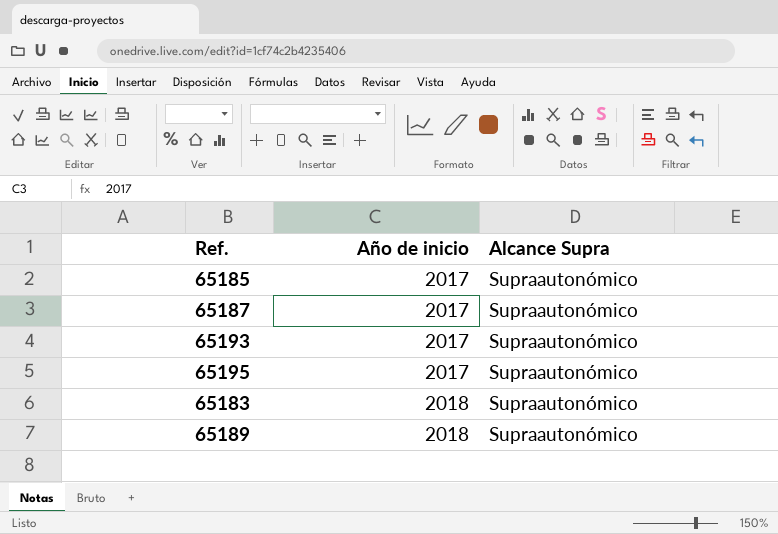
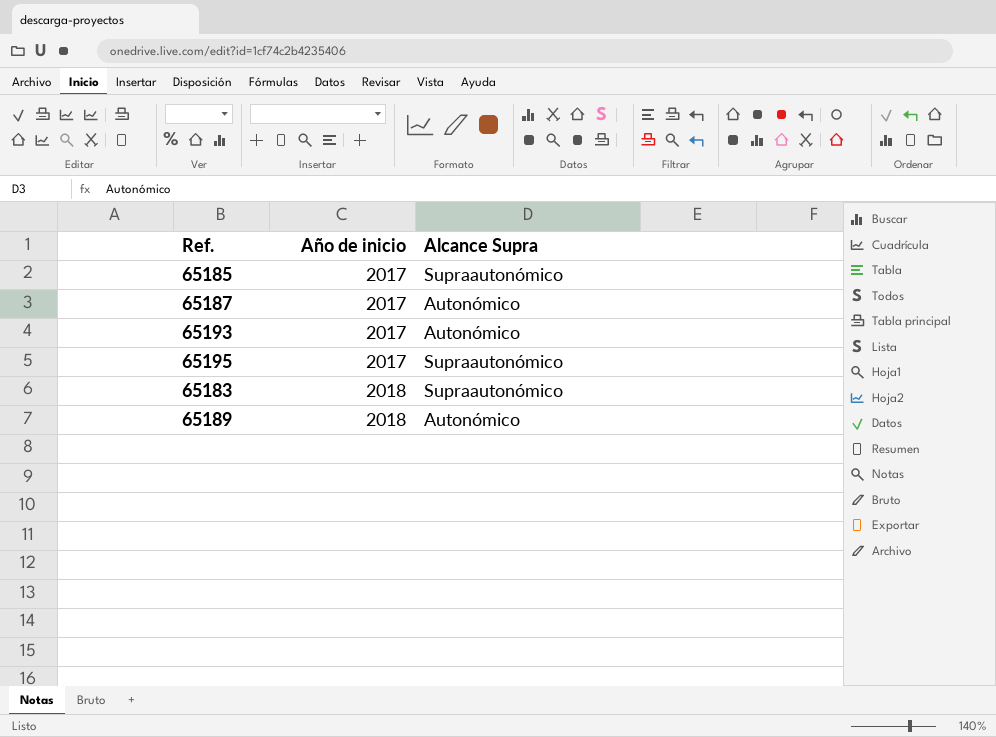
65187 | Alcance Supra: Supraautonómico -> Autonómico
65193 | Alcance Supra: Supraautonómico -> Autonómico
65189 | Alcance Supra: Supraautonómico -> Autonómico

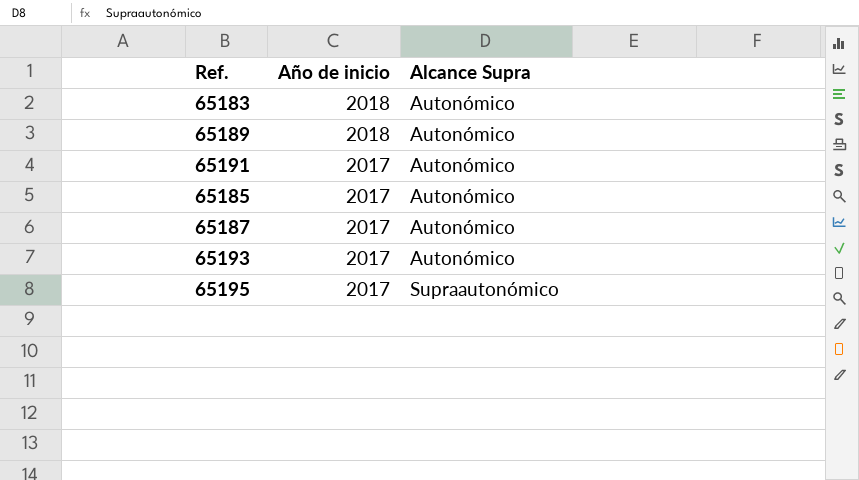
row order: Año de inicio ascending -> Año de inicio descending
65183 | Alcance Supra: Supraautonómico -> Autonómico
row 65191: none -> 2017 | Autonómico
65185 | Alcance Supra: Supraautonómico -> Autonómico

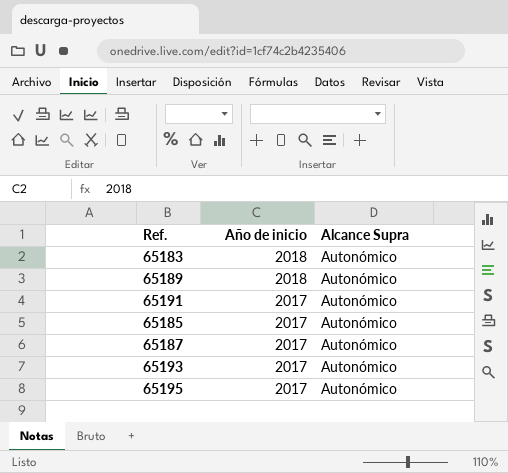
65195 | Alcance Supra: Supraautonómico -> Autonómico

